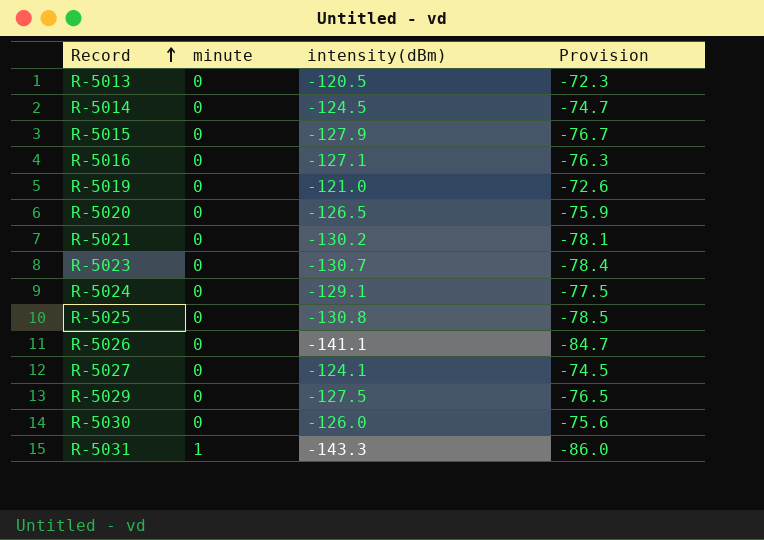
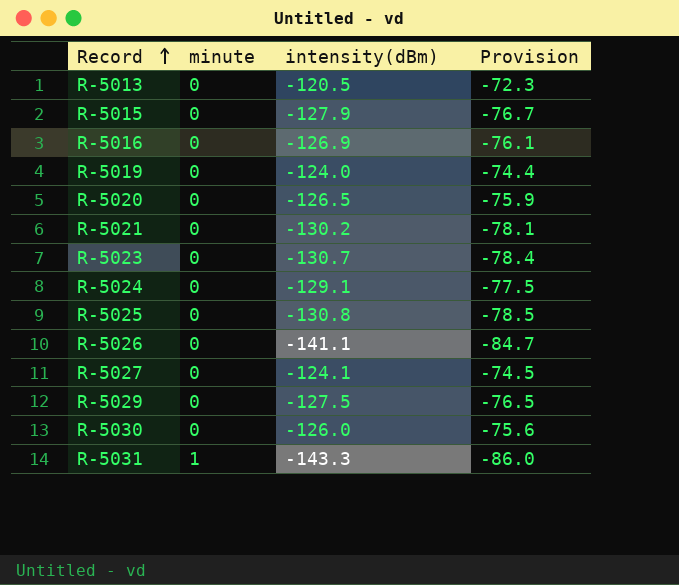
row R-5014: 0 | -124.5 | -74.7 -> none
R-5016 | intensity(dBm): -127.1 -> -126.9
R-5016 | Provision: -76.3 -> -76.1
R-5019 | intensity(dBm): -121.0 -> -124.0
R-5019 | Provision: -72.6 -> -74.4

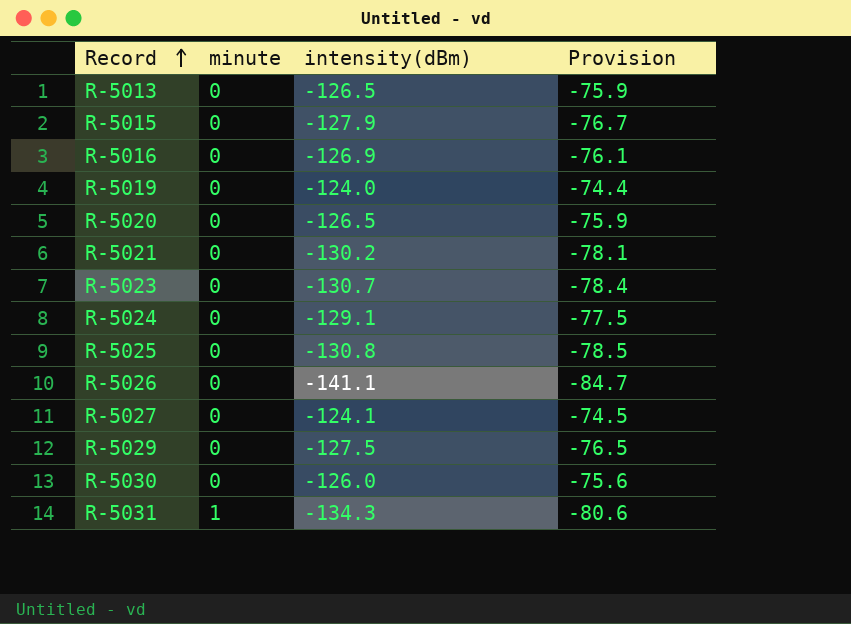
R-5013 | intensity(dBm): -120.5 -> -126.5
R-5013 | Provision: -72.3 -> -75.9
R-5031 | intensity(dBm): -143.3 -> -134.3
R-5031 | Provision: -86.0 -> -80.6

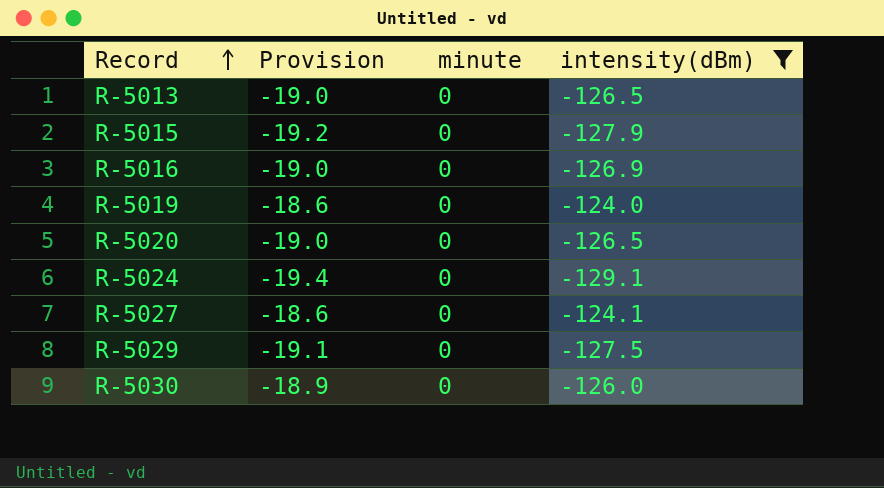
filter: none -> intensity(dBm) >= -129.1
column Provision | formula: [intensity(dBm)] * 0.6 -> [intensity(dBm)] * 0.15
column Provision | position: 4 -> 2

